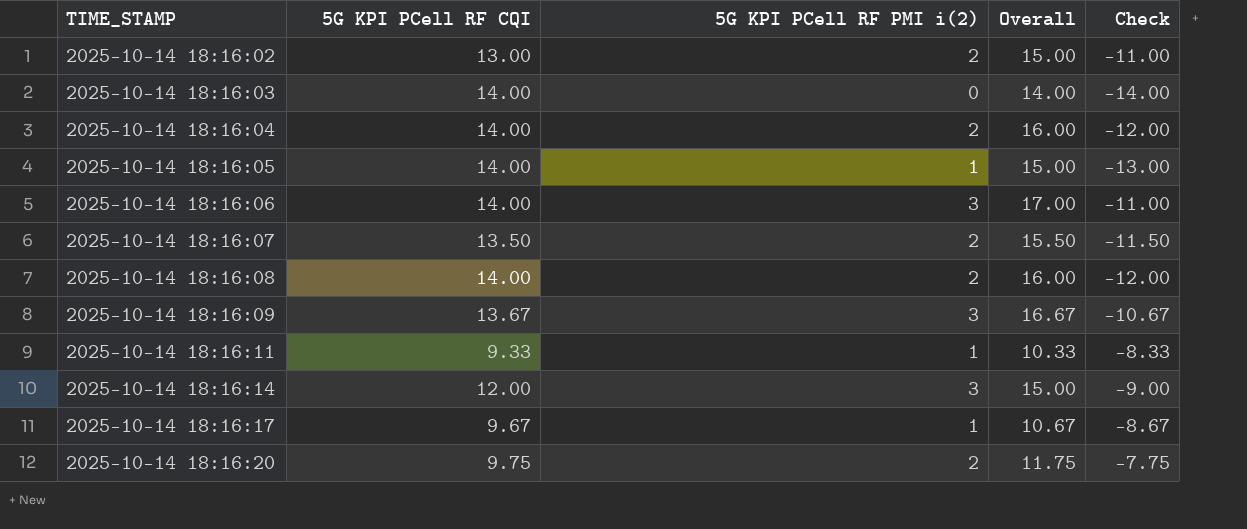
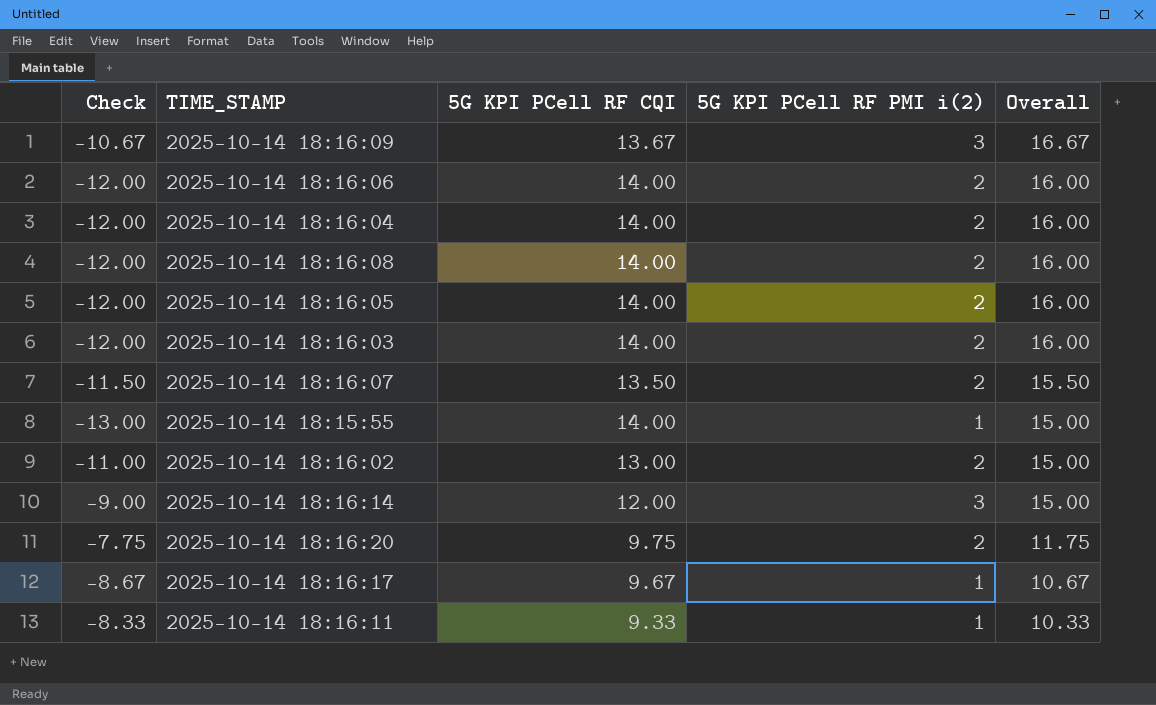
row order: TIME_STAMP ascending -> Overall descending
column Check | position: 5 -> 1
2025-10-14 18:16:06 | Check: -11.00 -> -12.00
2025-10-14 18:16:06 | 5G KPI PCell RF PMI i(2): 3 -> 2
2025-10-14 18:16:06 | Overall: 17.00 -> 16.00
2025-10-14 18:16:05 | Check: -13.00 -> -12.00
2025-10-14 18:16:05 | 5G KPI PCell RF PMI i(2): 1 -> 2
2025-10-14 18:16:05 | Overall: 15.00 -> 16.00
2025-10-14 18:16:03 | Check: -14.00 -> -12.00
2025-10-14 18:16:03 | 5G KPI PCell RF PMI i(2): 0 -> 2
2025-10-14 18:16:03 | Overall: 14.00 -> 16.00
row 2025-10-14 18:15:55: none -> -13.00 | 14.00 | 1 | 15.00

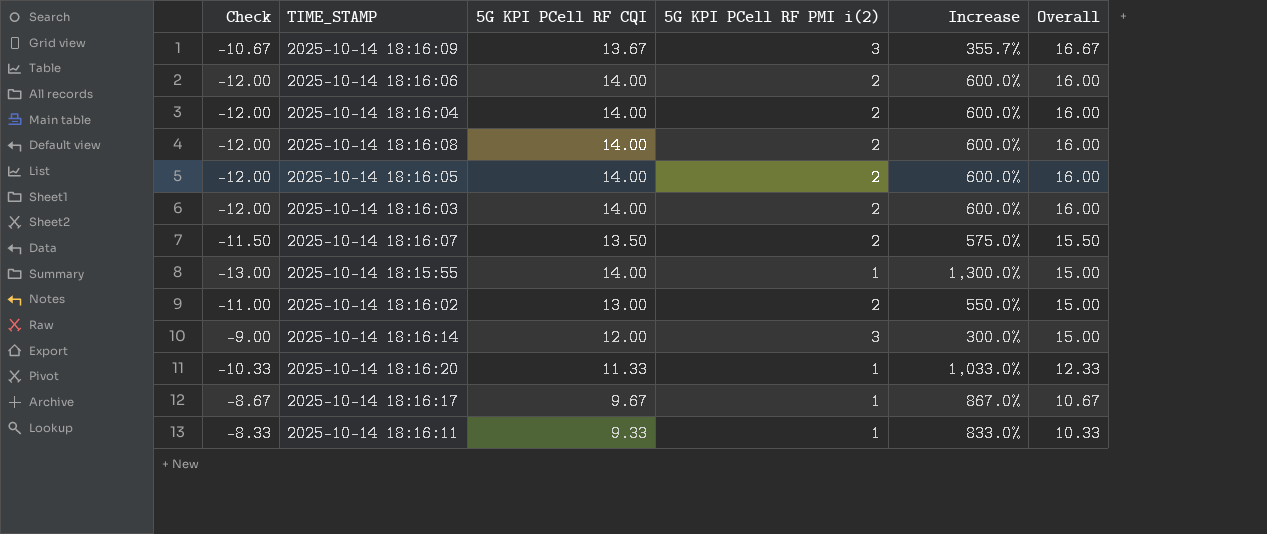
column Increase | formula: none -> ([5G KPI PCell RF CQI] - [5G KPI PCell RF PMI i(2)]) / [5G KPI PCell RF PMI i(2)]
2025-10-14 18:16:20 | Check: -7.75 -> -10.33
2025-10-14 18:16:20 | 5G KPI PCell RF CQI: 9.75 -> 11.33
2025-10-14 18:16:20 | 5G KPI PCell RF PMI i(2): 2 -> 1
2025-10-14 18:16:20 | Overall: 11.75 -> 12.33

